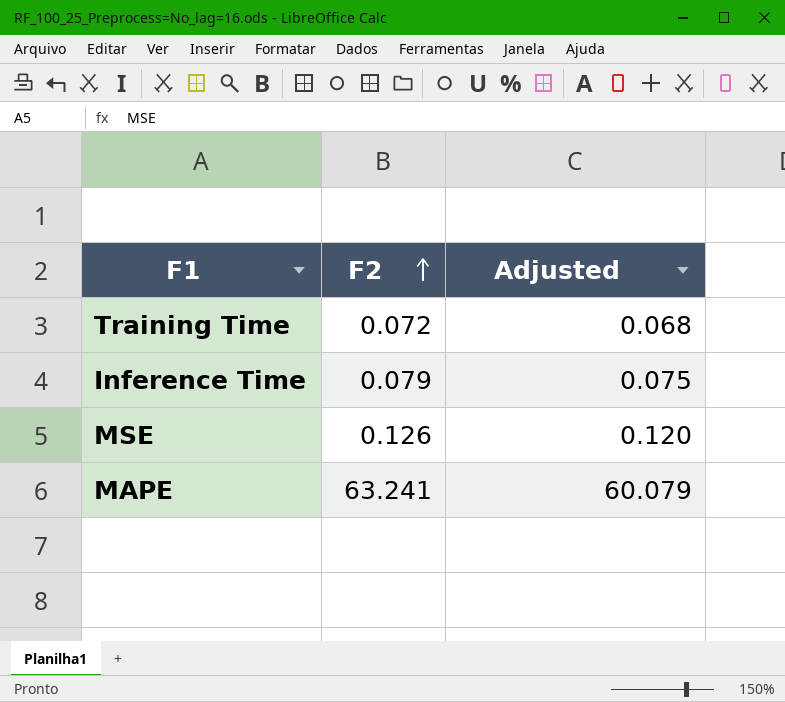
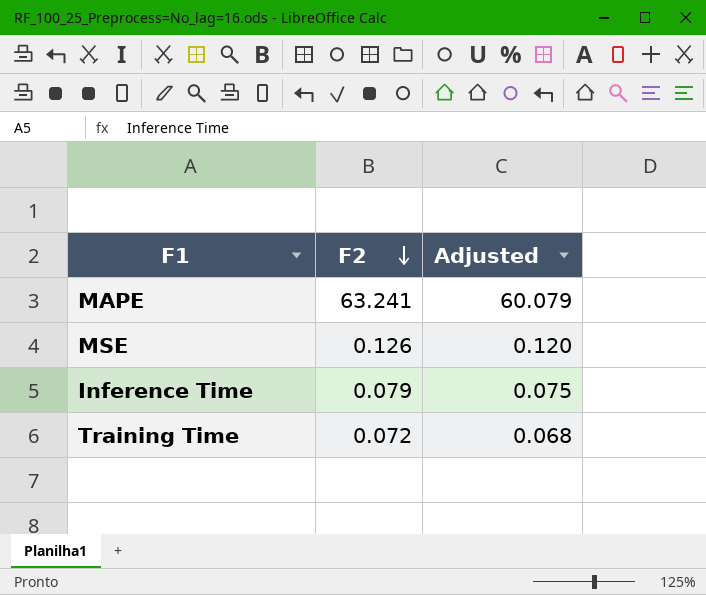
row order: F2 ascending -> F2 descending

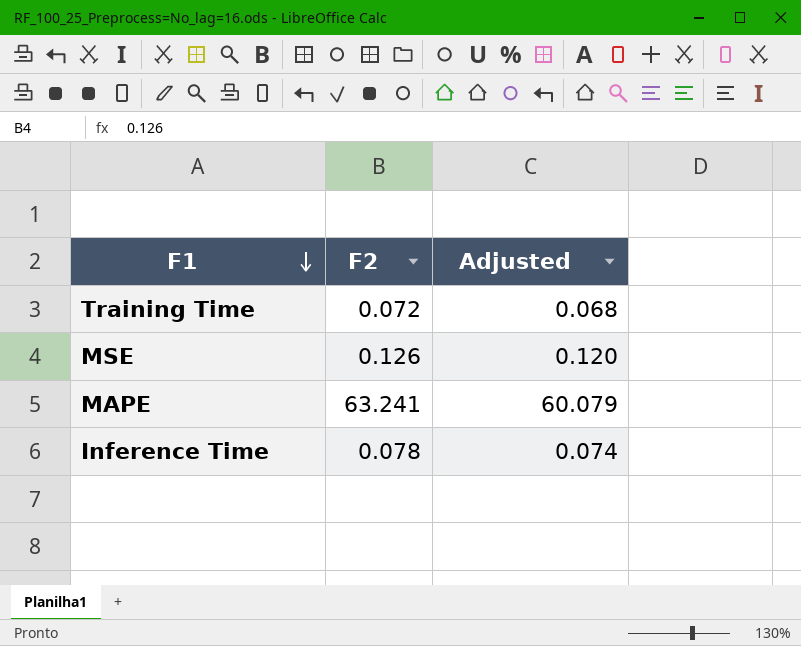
row order: F2 descending -> F1 descending
Inference Time | F2: 0.079 -> 0.078
Inference Time | Adjusted: 0.075 -> 0.074

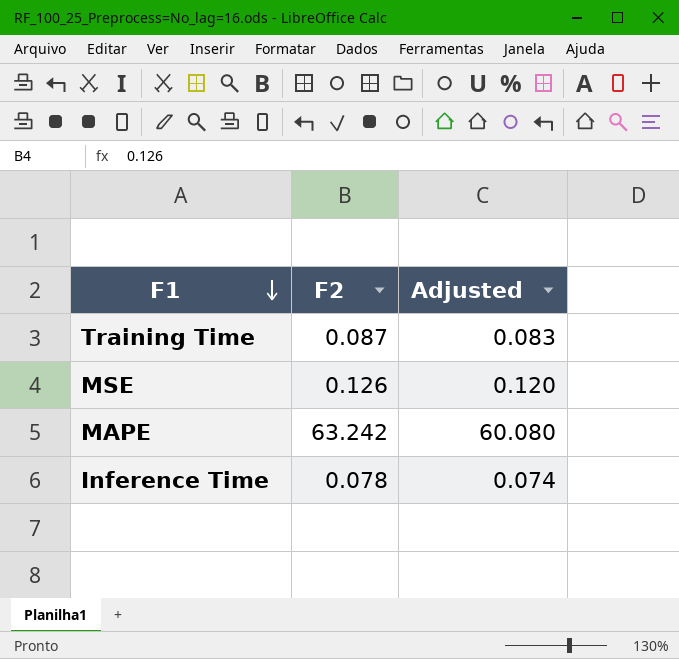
Training Time | F2: 0.072 -> 0.087
Training Time | Adjusted: 0.068 -> 0.083
MAPE | F2: 63.241 -> 63.242
MAPE | Adjusted: 60.079 -> 60.080

